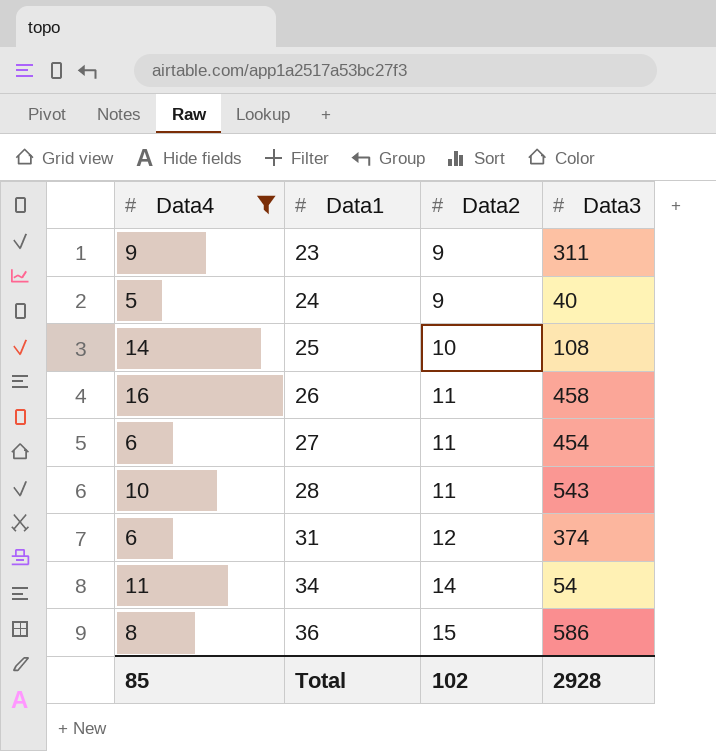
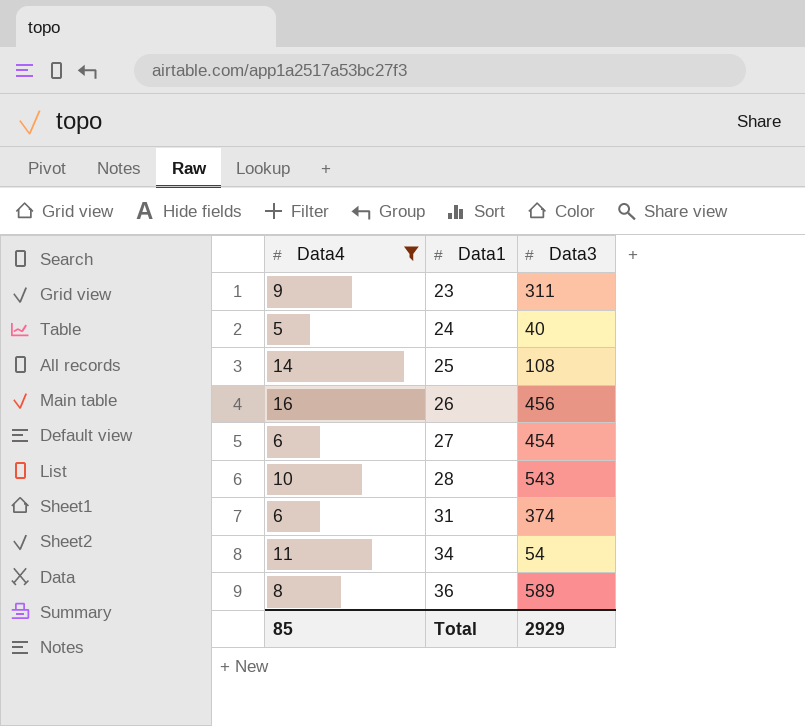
column Data2 | position: 3 -> none
26 | Data3: 458 -> 456
36 | Data3: 586 -> 589
Total | Data3: 2928 -> 2929

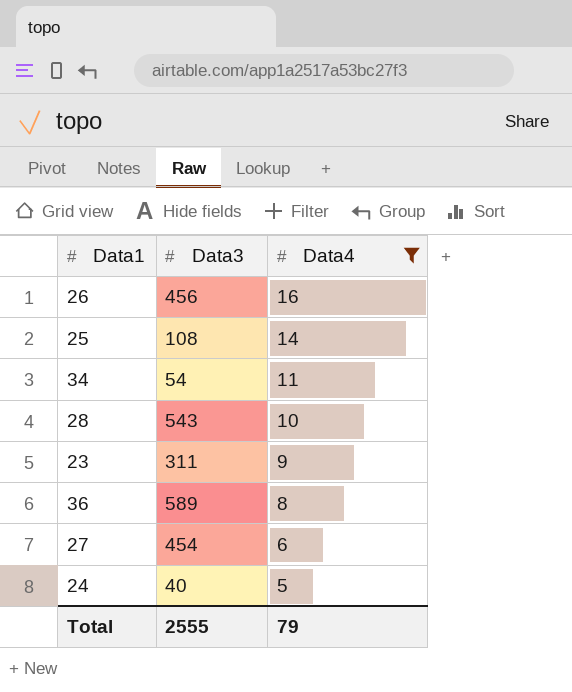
row order: Data1 ascending -> Data4 descending
column Data4 | position: 1 -> 3
row 31: 6 | 374 -> none
Total | Data3: 2929 -> 2555
Total | Data4: 85 -> 79

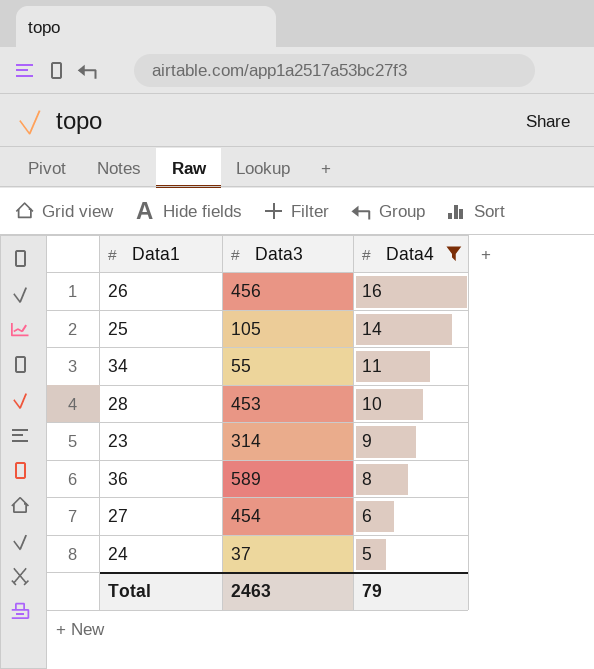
25 | Data3: 108 -> 105
34 | Data3: 54 -> 55
28 | Data3: 543 -> 453
23 | Data3: 311 -> 314
24 | Data3: 40 -> 37
Total | Data3: 2555 -> 2463

